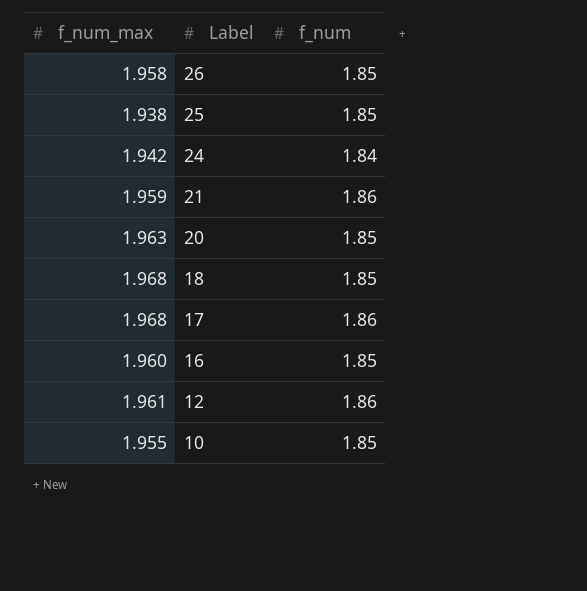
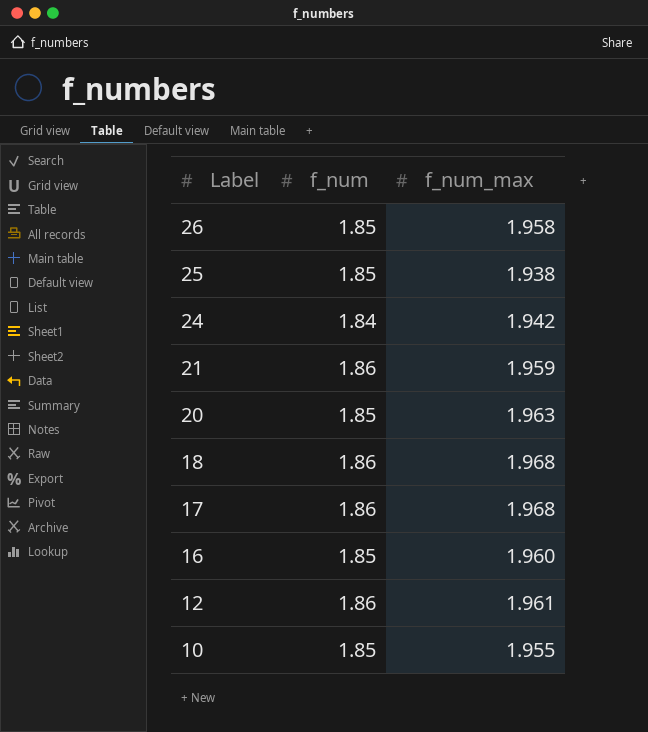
column f_num_max | position: 1 -> 3
18 | f_num: 1.85 -> 1.86

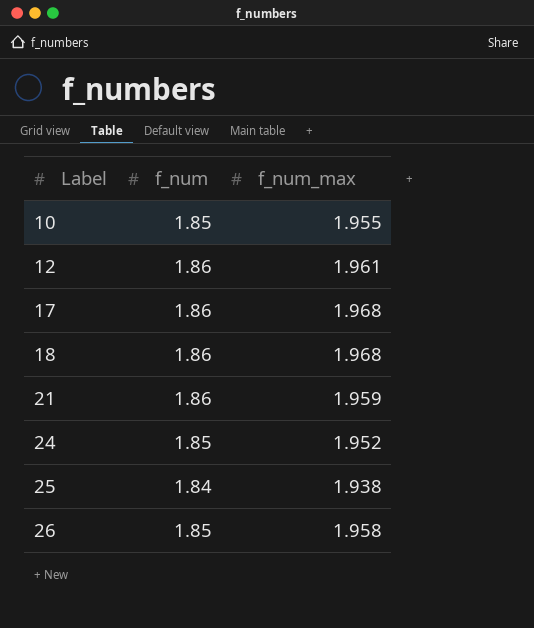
row order: Label descending -> Label ascending
row 20: 1.85 | 1.963 -> none
row 16: 1.85 | 1.960 -> none
24 | f_num: 1.84 -> 1.85
24 | f_num_max: 1.942 -> 1.952
25 | f_num: 1.85 -> 1.84

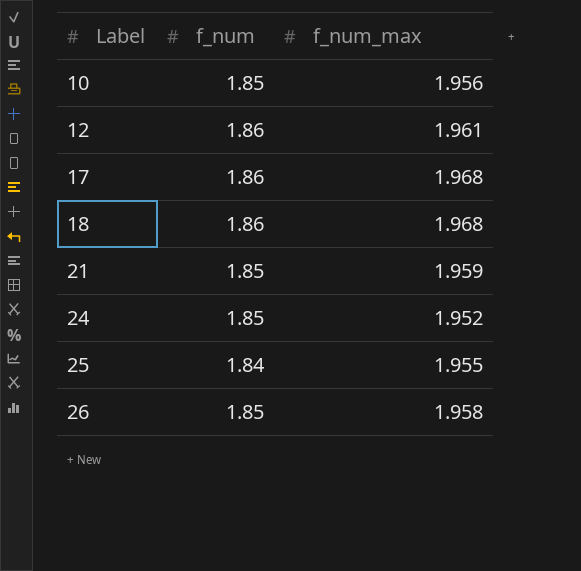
10 | f_num_max: 1.955 -> 1.956
21 | f_num: 1.86 -> 1.85
25 | f_num_max: 1.938 -> 1.955

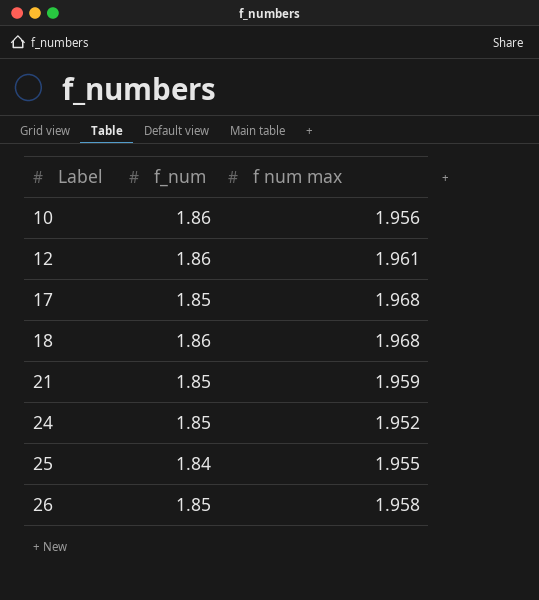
column name: f_num_max -> f num max
10 | f_num: 1.85 -> 1.86
17 | f_num: 1.86 -> 1.85

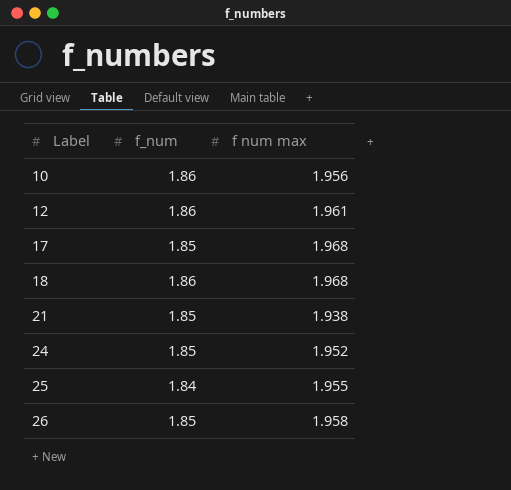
21 | f num max: 1.959 -> 1.938

